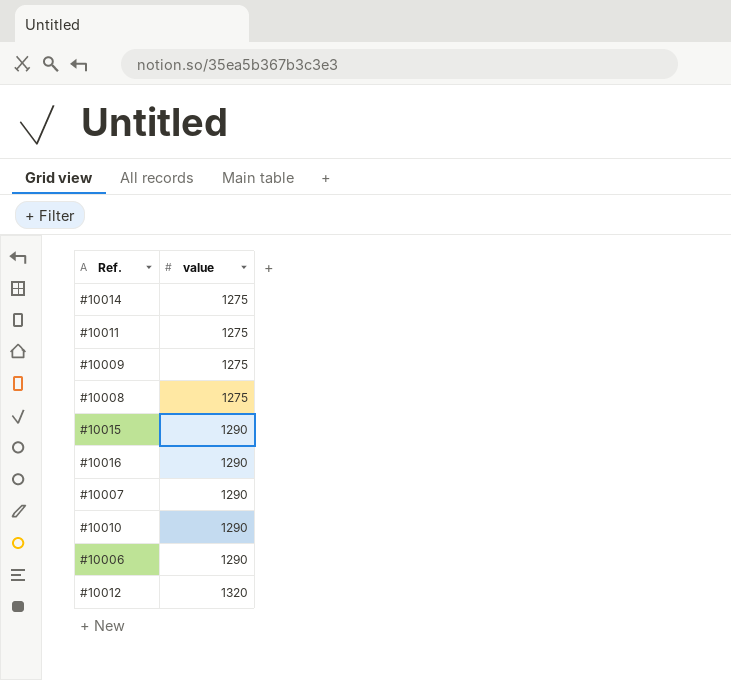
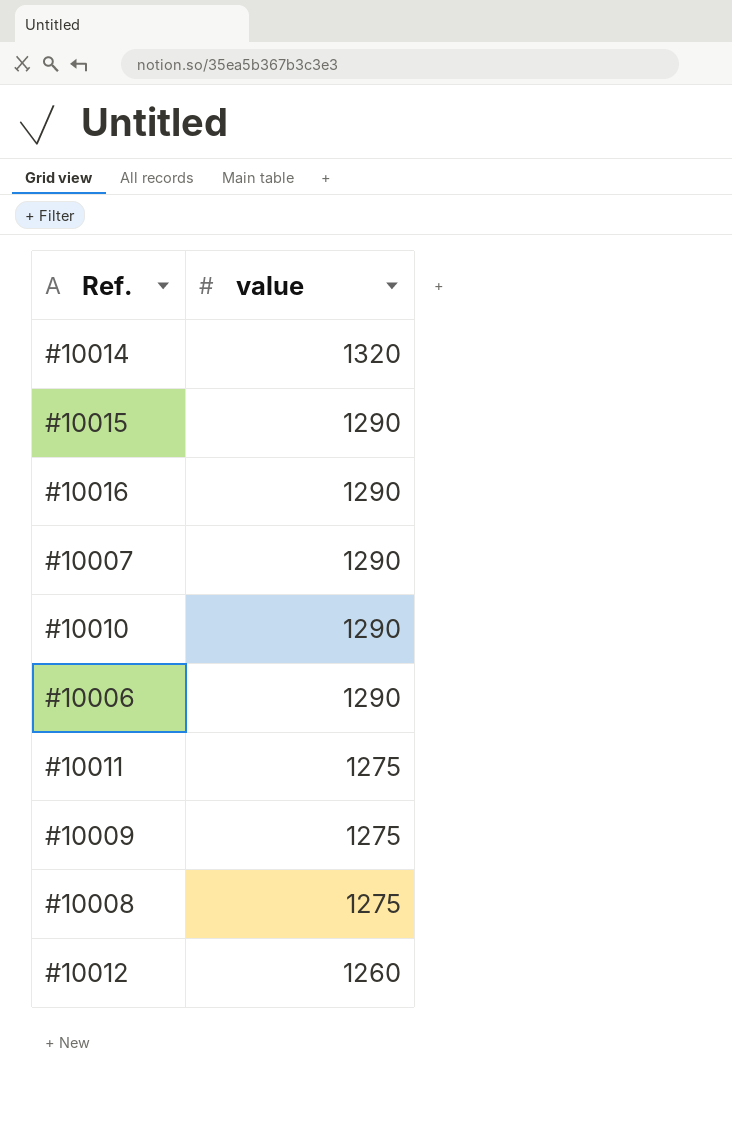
row order: value ascending -> value descending
#10014 | value: 1275 -> 1320
#10012 | value: 1320 -> 1260

